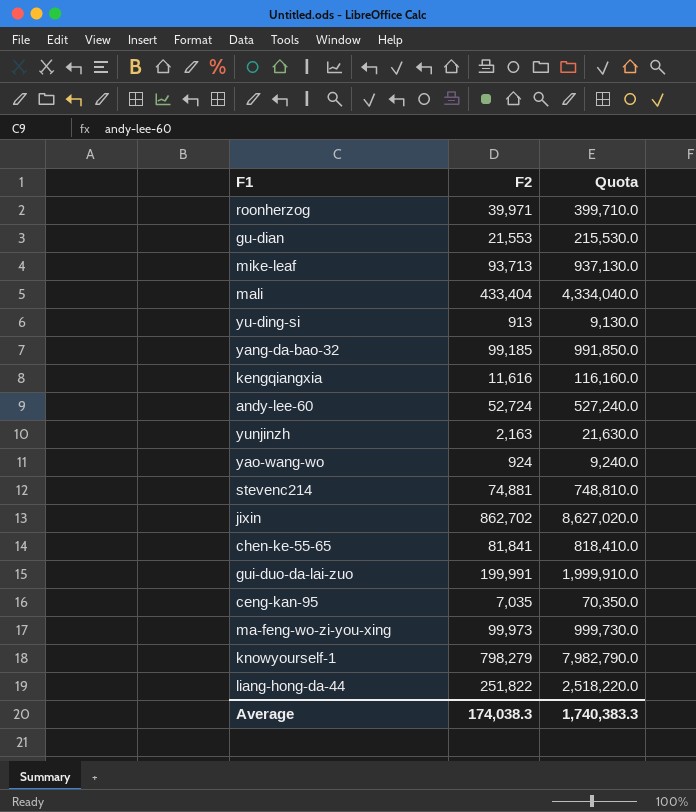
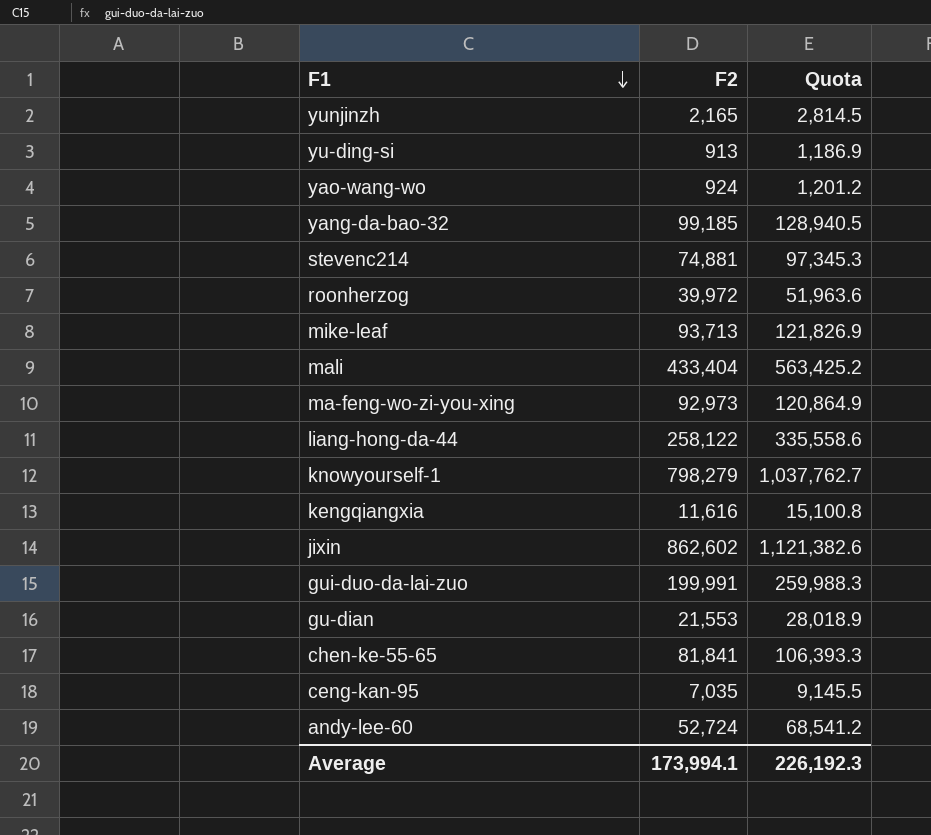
row order: none -> F1 descending
column Quota | formula: [F2] * 10 -> [F2] * 1.3
yunjinzh | F2: 2,163 -> 2,165
roonherzog | F2: 39,971 -> 39,972
ma-feng-wo-zi-you-xing | F2: 99,973 -> 92,973
liang-hong-da-44 | F2: 251,822 -> 258,122
jixin | F2: 862,702 -> 862,602
Average | F2: 174,038.3 -> 173,994.1
Average | Quota: 1,740,383.3 -> 226,192.3

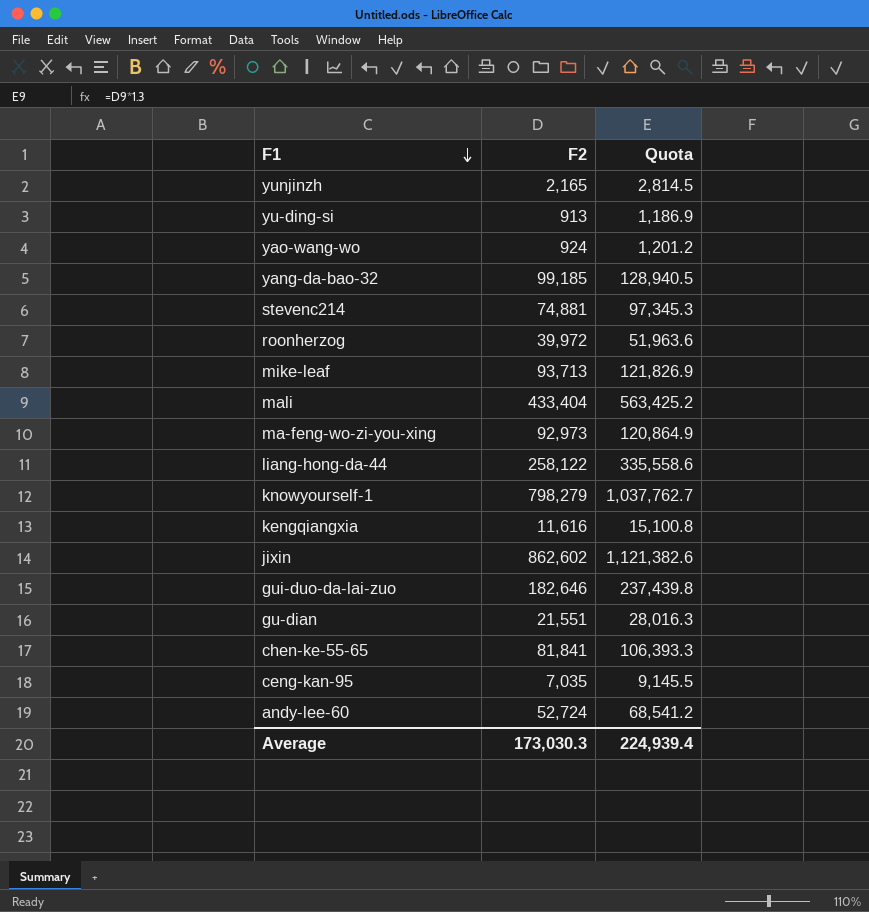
gui-duo-da-lai-zuo | F2: 199,991 -> 182,646
gui-duo-da-lai-zuo | Quota: 259,988.3 -> 237,439.8
gu-dian | F2: 21,553 -> 21,551
gu-dian | Quota: 28,018.9 -> 28,016.3
Average | F2: 173,994.1 -> 173,030.3
Average | Quota: 226,192.3 -> 224,939.4

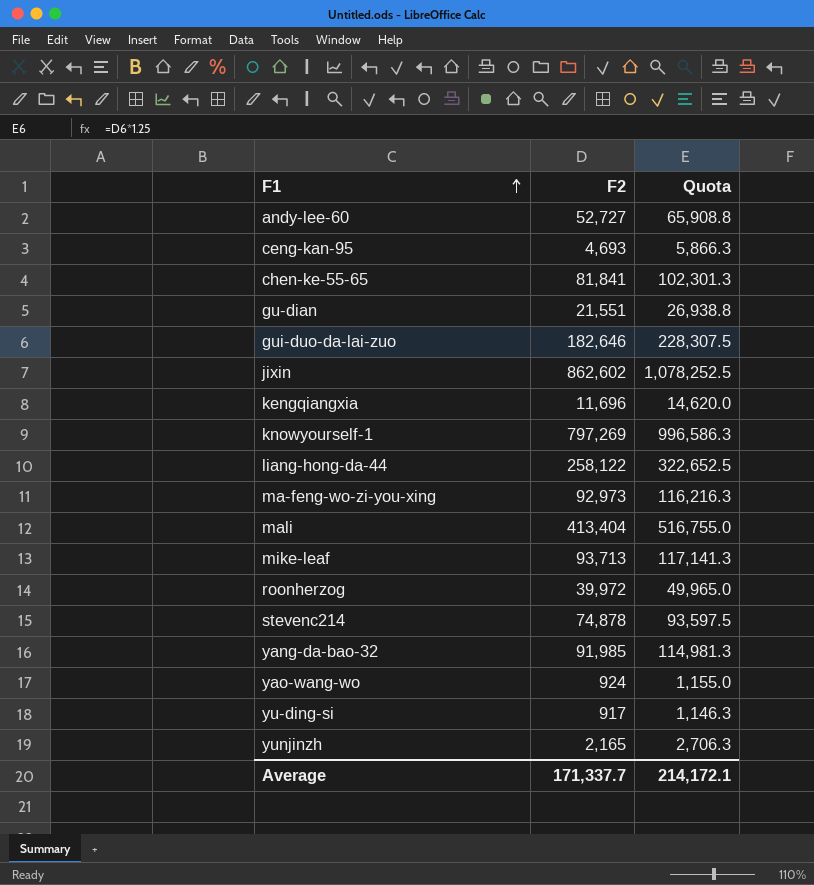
row order: F1 descending -> F1 ascending
column Quota | formula: [F2] * 1.3 -> [F2] * 1.25
andy-lee-60 | F2: 52,724 -> 52,727
ceng-kan-95 | F2: 7,035 -> 4,693
kengqiangxia | F2: 11,616 -> 11,696
knowyourself-1 | F2: 798,279 -> 797,269
mali | F2: 433,404 -> 413,404
stevenc214 | F2: 74,881 -> 74,878
yang-da-bao-32 | F2: 99,185 -> 91,985
yu-ding-si | F2: 913 -> 917
Average | F2: 173,030.3 -> 171,337.7
Average | Quota: 224,939.4 -> 214,172.1

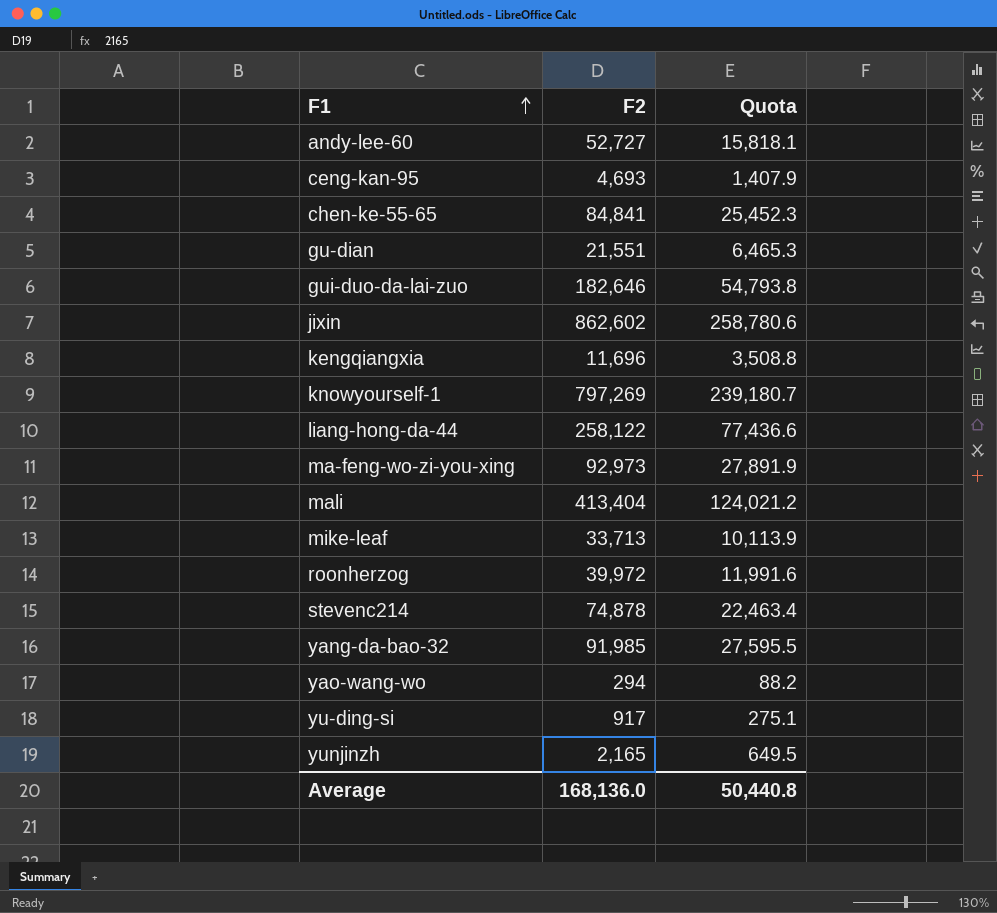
column Quota | formula: [F2] * 1.25 -> [F2] * 0.3
chen-ke-55-65 | F2: 81,841 -> 84,841
mike-leaf | F2: 93,713 -> 33,713
yao-wang-wo | F2: 924 -> 294
Average | F2: 171,337.7 -> 168,136.0
Average | Quota: 214,172.1 -> 50,440.8

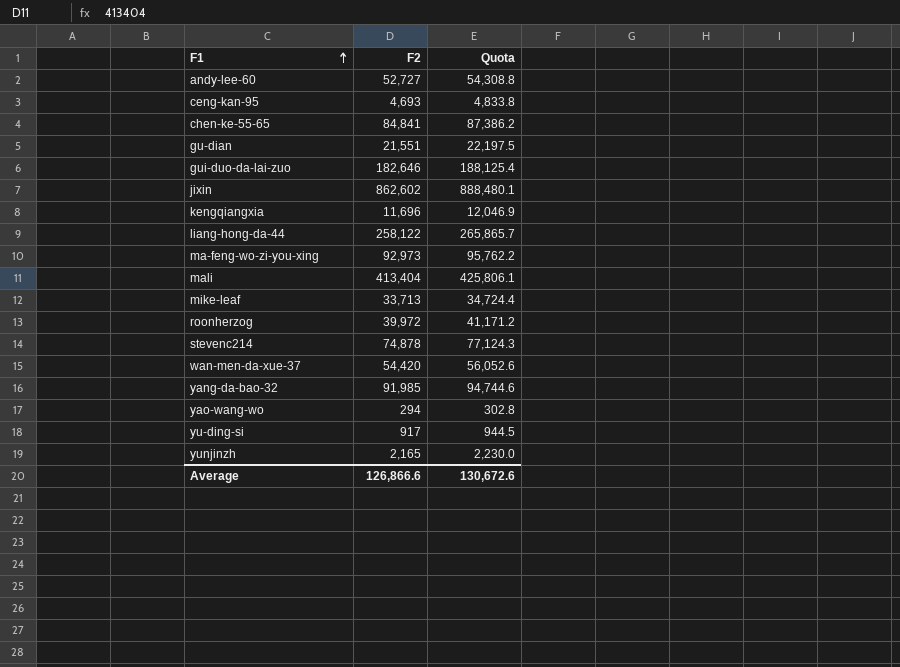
column Quota | formula: [F2] * 0.3 -> [F2] * 1.03
row knowyourself-1: 797,269 | 239,180.7 -> none
row wan-men-da-xue-37: none -> 54,420 | 56,052.6
Average | F2: 168,136.0 -> 126,866.6
Average | Quota: 50,440.8 -> 130,672.6

